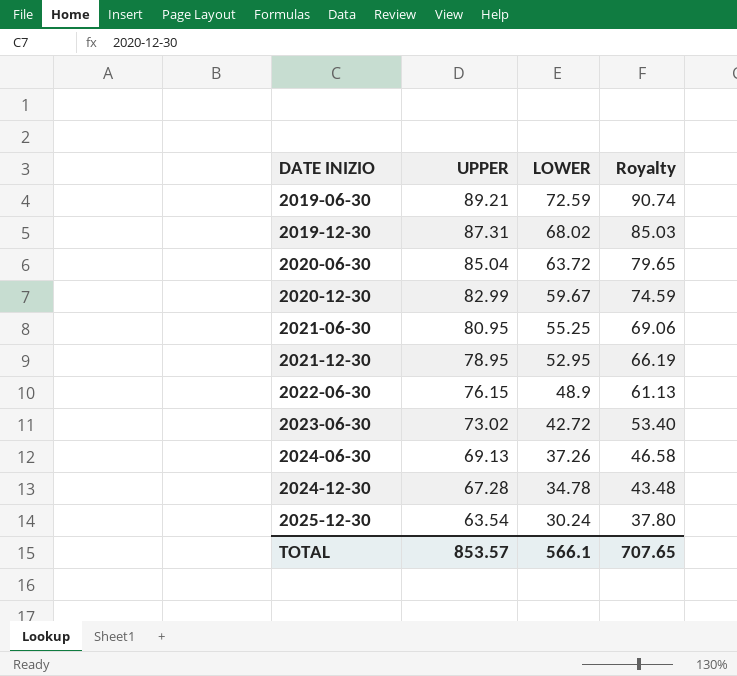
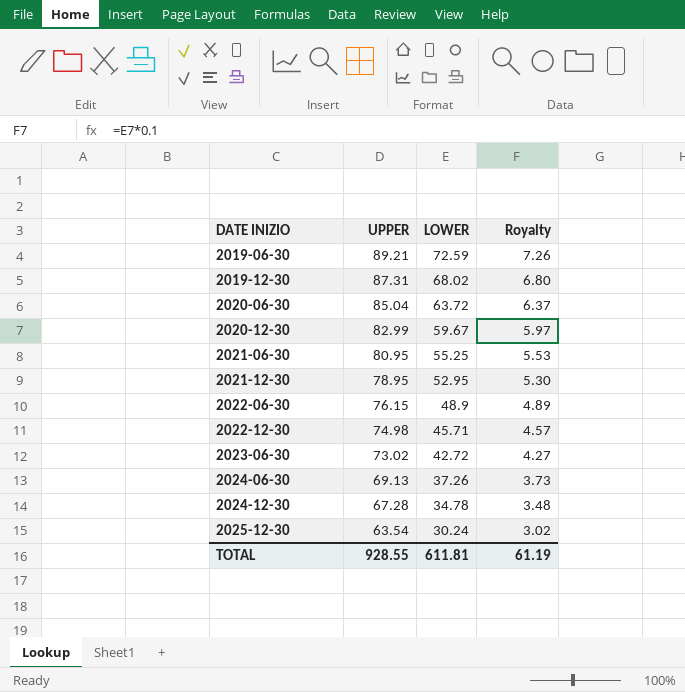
column Royalty | formula: [LOWER] * 1.25 -> [LOWER] * 0.1
row 2022-12-30: none -> 74.98 | 45.71 | 4.57
TOTAL | UPPER: 853.57 -> 928.55
TOTAL | LOWER: 566.1 -> 611.81
TOTAL | Royalty: 707.65 -> 61.19

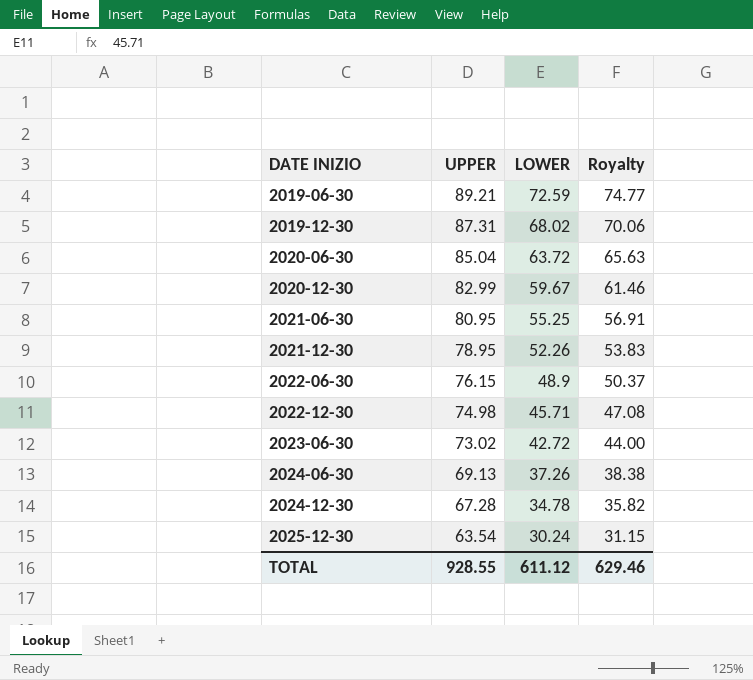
column Royalty | formula: [LOWER] * 0.1 -> [LOWER] * 1.03
2021-12-30 | LOWER: 52.95 -> 52.26
TOTAL | LOWER: 611.81 -> 611.12
TOTAL | Royalty: 61.19 -> 629.46

